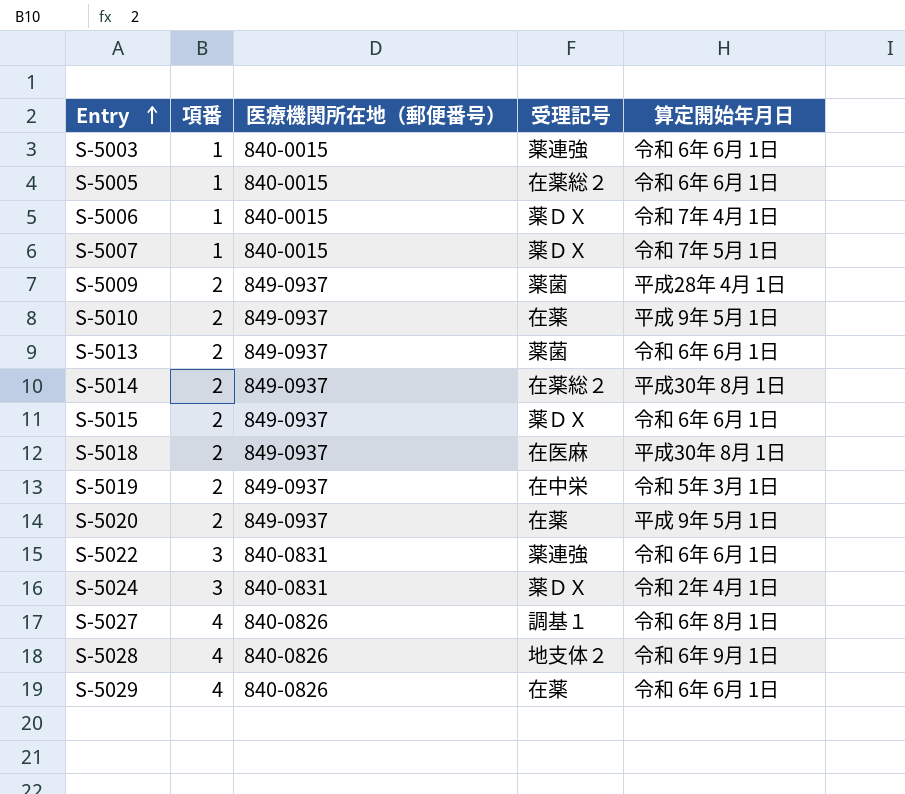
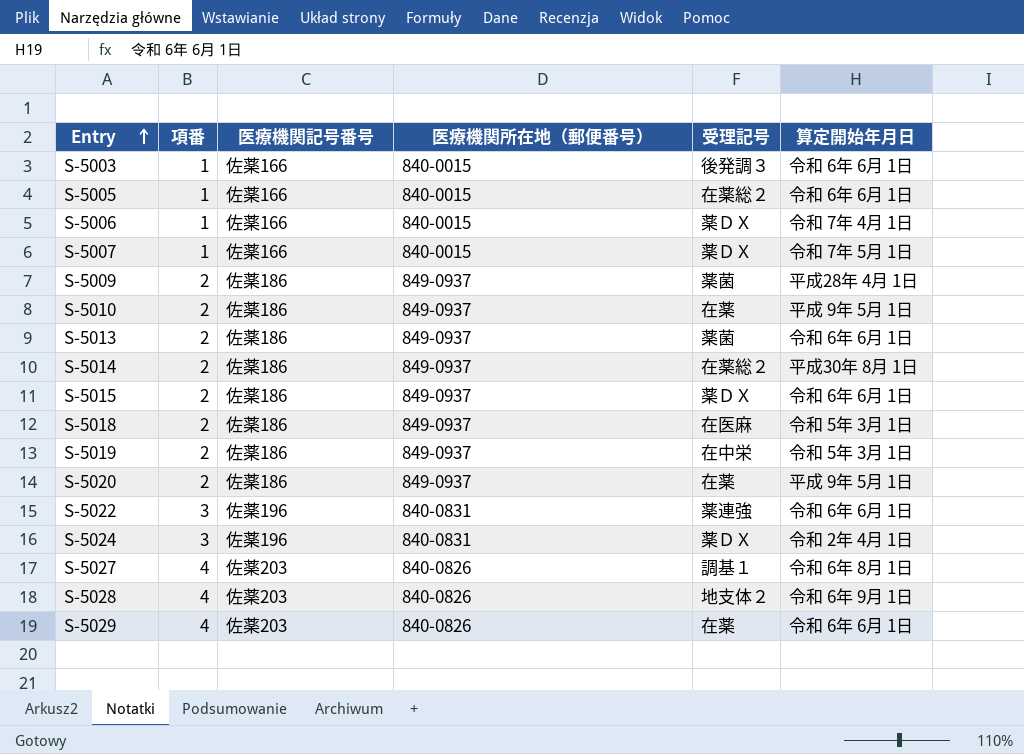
column 医療機関記号番号 | position: none -> 3
S-5003 | 受理記号: 薬連強 -> 後発調３
S-5018 | 算定開始年月日: 平成30年 8月 1日 -> 令和 5年 3月 1日

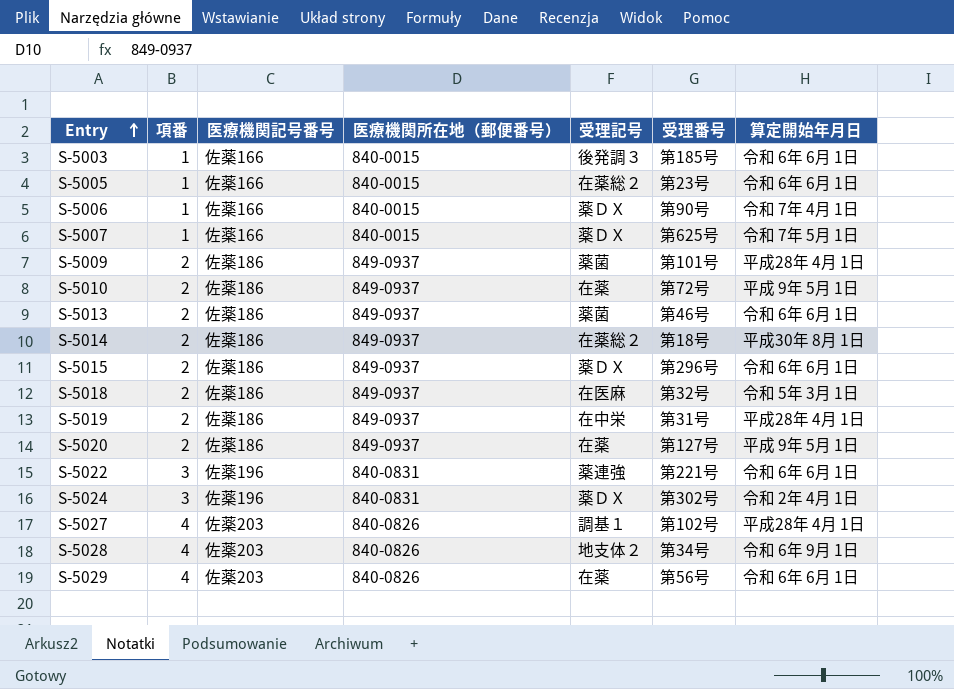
column 受理番号 | position: none -> 6
S-5019 | 算定開始年月日: 令和 5年 3月 1日 -> 平成28年 4月 1日
S-5027 | 算定開始年月日: 令和 6年 8月 1日 -> 平成28年 4月 1日

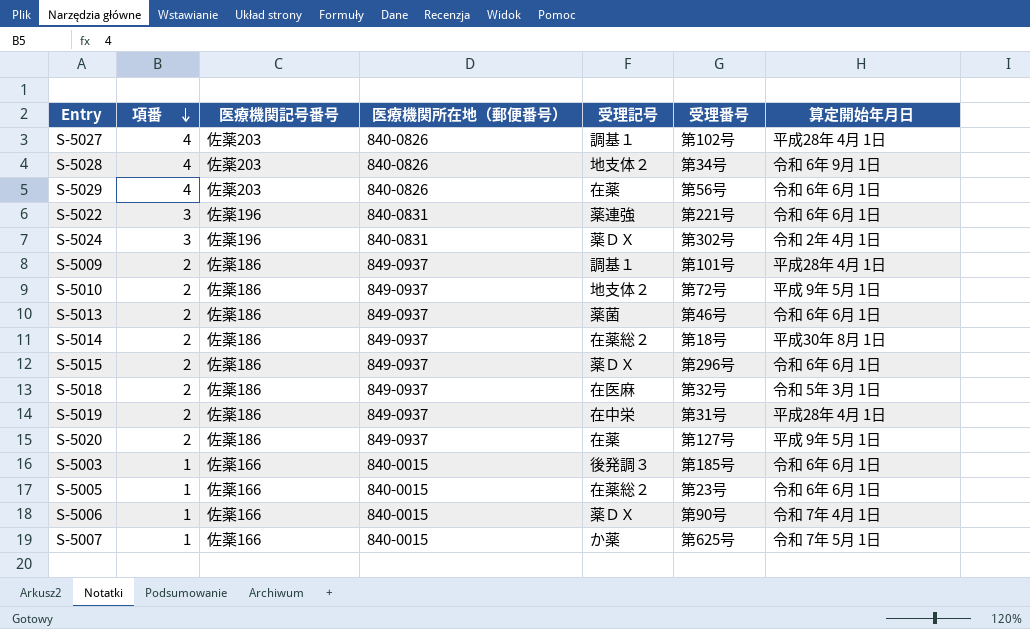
row order: Entry ascending -> 項番 descending
S-5009 | 受理記号: 薬菌 -> 調基１
S-5010 | 受理記号: 在薬 -> 地支体２
S-5007 | 受理記号: 薬ＤＸ -> か薬

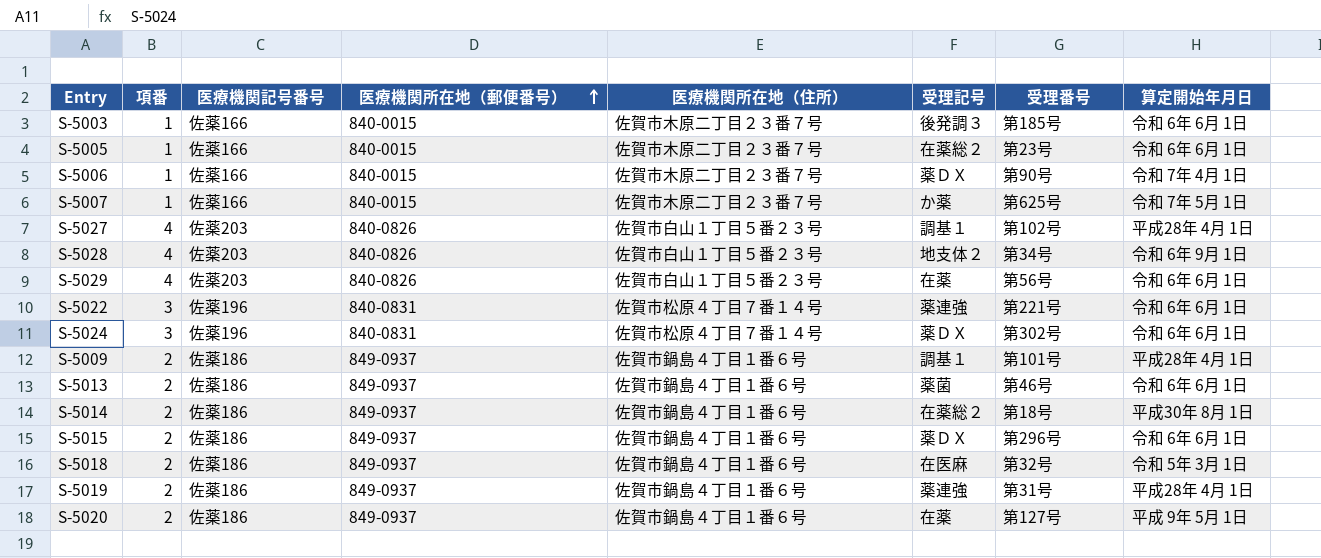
row order: 項番 descending -> 医療機関所在地（郵便番号） ascending
column 医療機関所在地（住所） | position: none -> 5
row S-5010: 2 | 佐薬186 | 849-0937 | 地支体２ | 第72号 | 平成 9年 5月 1日 -> none
S-5024 | 算定開始年月日: 令和 2年 4月 1日 -> 令和 6年 6月 1日
S-5019 | 受理記号: 在中栄 -> 薬連強

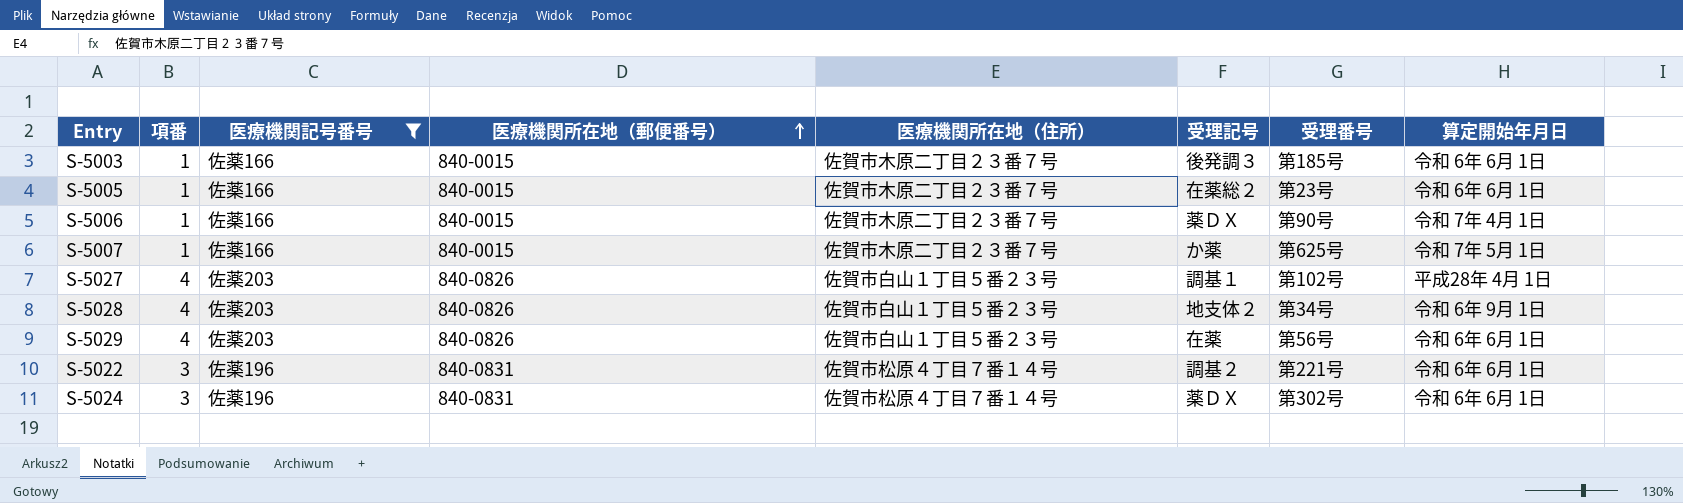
filter: none -> 医療機関記号番号 != 佐薬186
S-5022 | 受理記号: 薬連強 -> 調基２

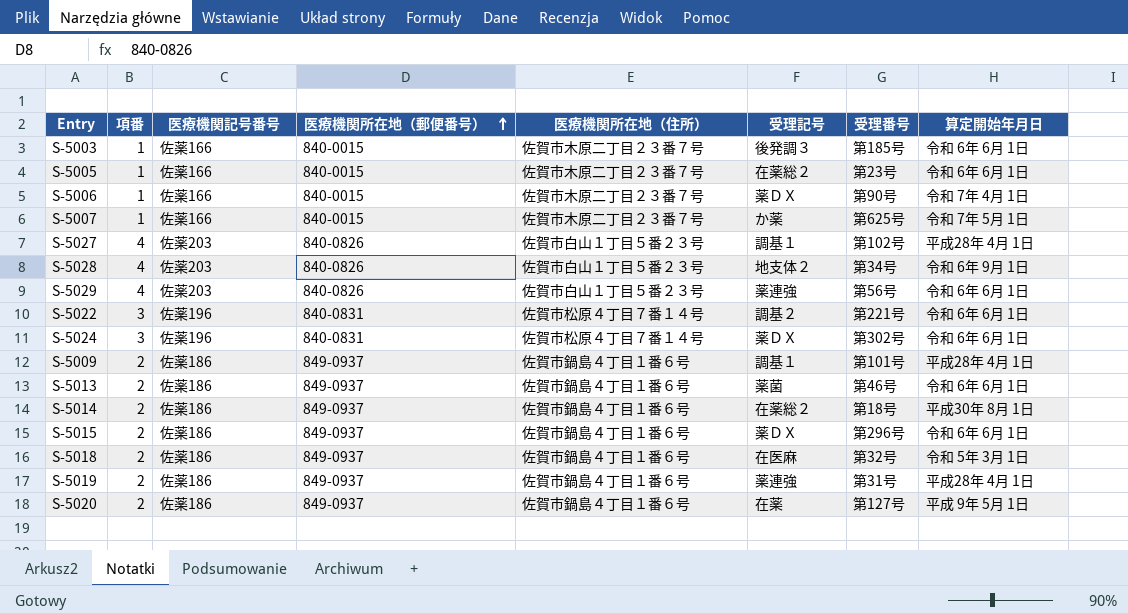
filter: 医療機関記号番号 != 佐薬186 -> none
S-5029 | 受理記号: 在薬 -> 薬連強

